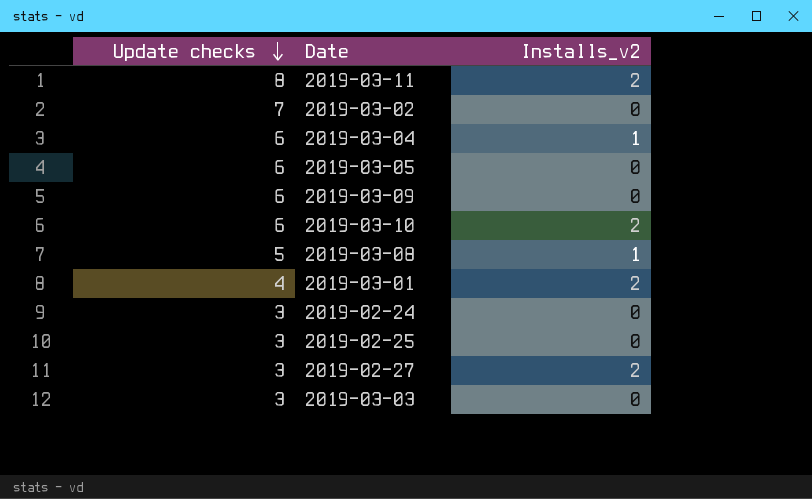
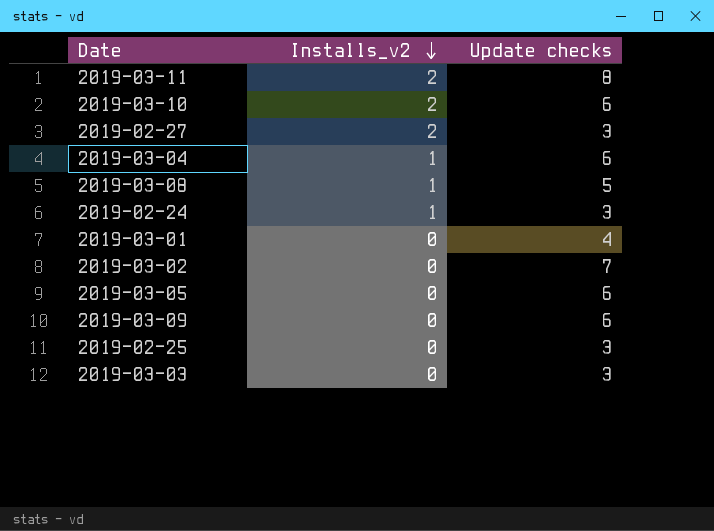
row order: Update checks descending -> Installs_v2 descending
column Update checks | position: 1 -> 3
2019-02-24 | Installs_v2: 0 -> 1
2019-03-01 | Installs_v2: 2 -> 0

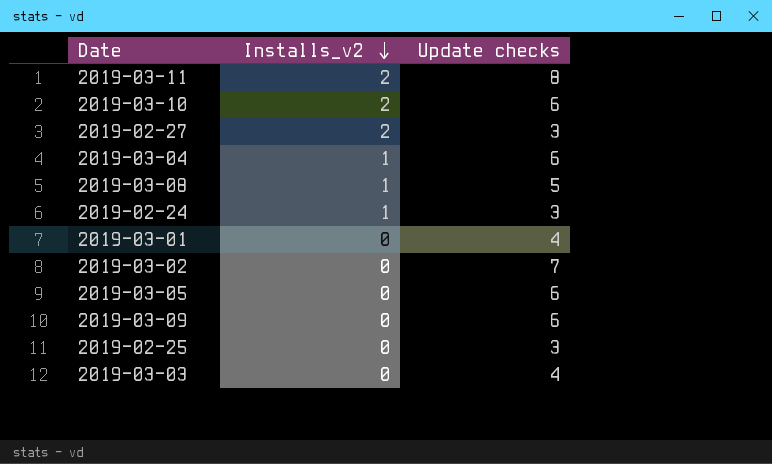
2019-03-03 | Update checks: 3 -> 4

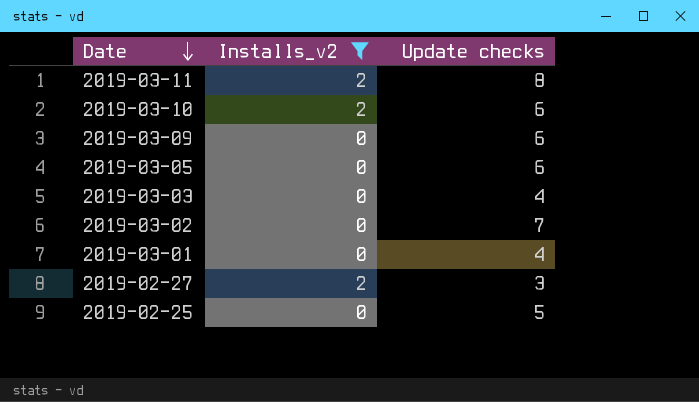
filter: none -> Installs_v2 != 1
row order: Installs_v2 descending -> Date descending
2019-02-25 | Update checks: 3 -> 5

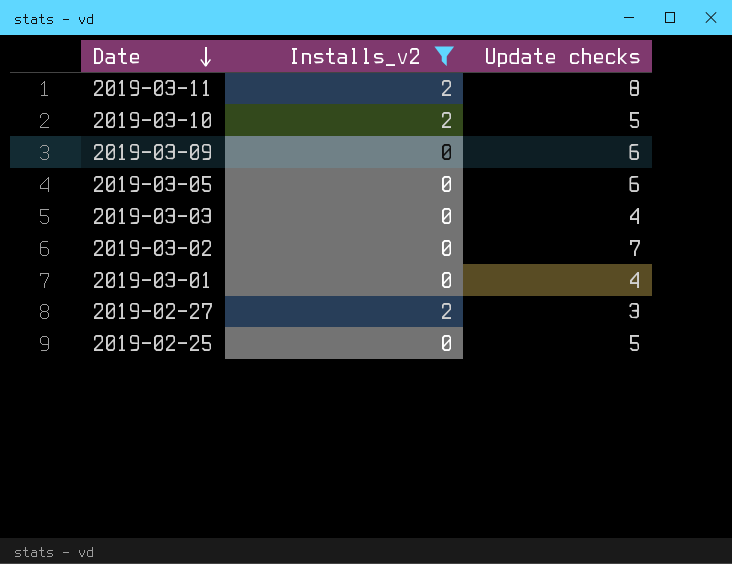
2019-03-10 | Update checks: 6 -> 5

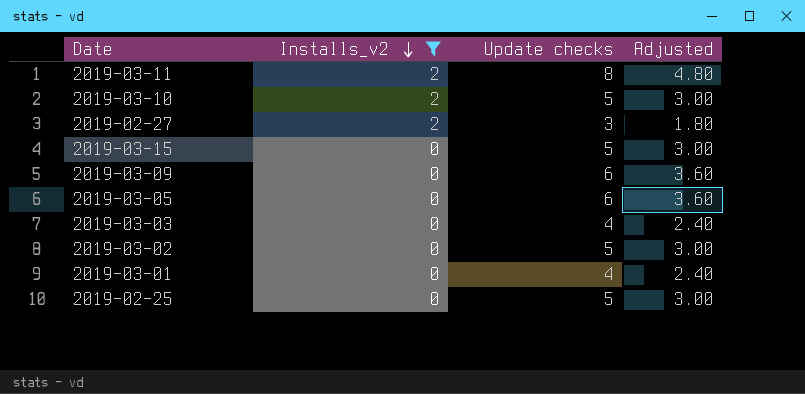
row order: Date descending -> Installs_v2 descending
column Adjusted | formula: none -> [Update checks] * 0.6
row 2019-03-15: none -> 0 | 5 | 3.00
2019-03-02 | Update checks: 7 -> 5

